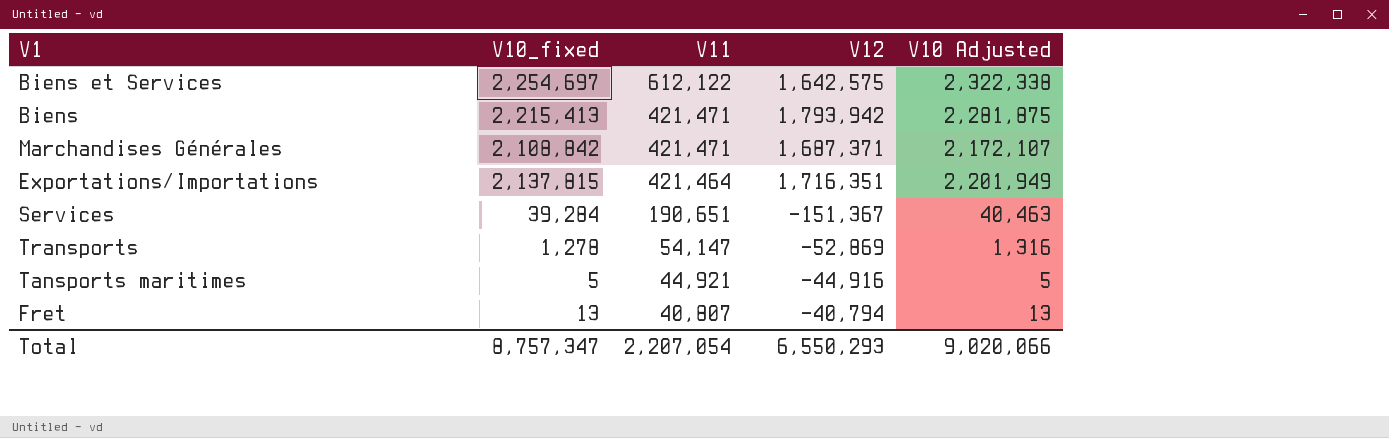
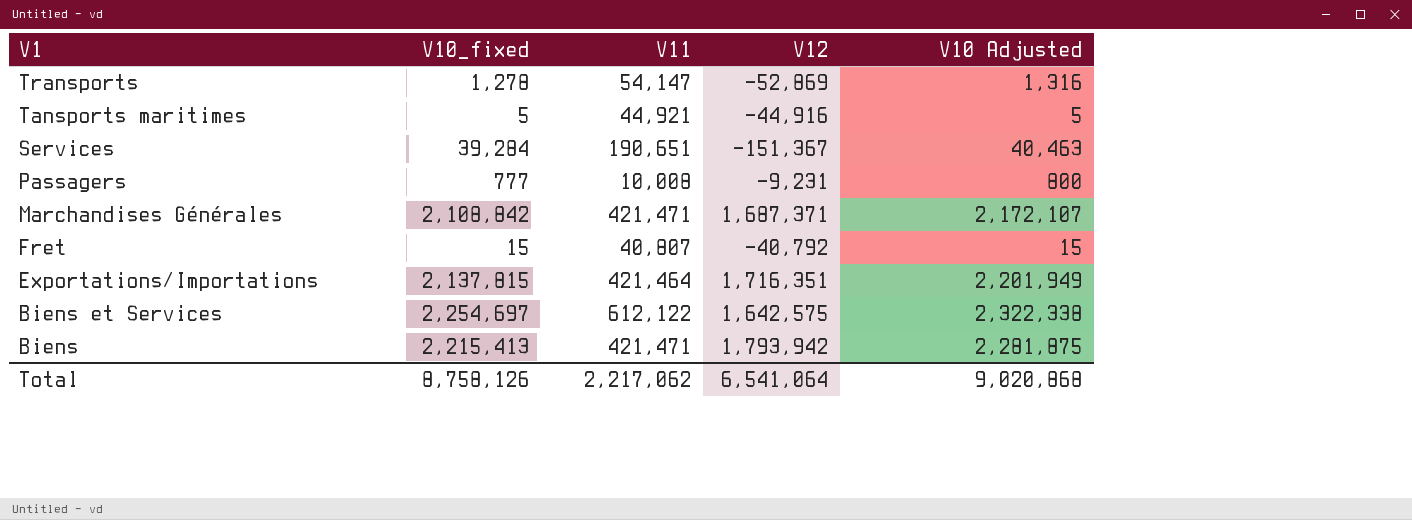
row order: V11 descending -> V1 descending
row Passagers: none -> 777 | 10,008 | -9,231 | 800
Fret | V10_fixed: 13 -> 15
Fret | V12: -40,794 -> -40,792
Fret | V10 Adjusted: 13 -> 15
Total | V10_fixed: 8,757,347 -> 8,758,126
Total | V11: 2,207,054 -> 2,217,062
Total | V12: 6,550,293 -> 6,541,064
Total | V10 Adjusted: 9,020,066 -> 9,020,868

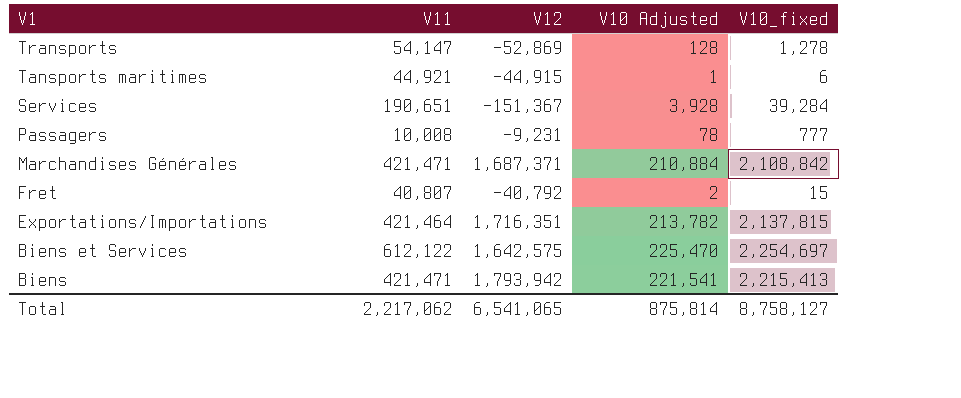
column V10 Adjusted | formula: [V10_fixed] * 1.03 -> [V10_fixed] * 0.1
column V10_fixed | position: 2 -> 5
Tansports maritimes | V12: -44,916 -> -44,915
Tansports maritimes | V10_fixed: 5 -> 6
Total | V12: 6,541,064 -> 6,541,065
Total | V10 Adjusted: 9,020,868 -> 875,814
Total | V10_fixed: 8,758,126 -> 8,758,127

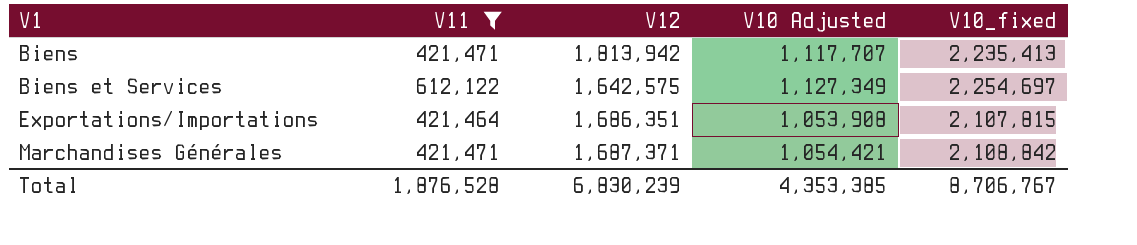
filter: none -> V11 >= 421,464
row order: V1 descending -> V1 ascending
column V10 Adjusted | formula: [V10_fixed] * 0.1 -> [V10_fixed] * 0.5
Biens | V12: 1,793,942 -> 1,813,942
Biens | V10_fixed: 2,215,413 -> 2,235,413
Exportations/Importations | V12: 1,716,351 -> 1,686,351
Exportations/Importations | V10_fixed: 2,137,815 -> 2,107,815
Total | V11: 2,217,062 -> 1,876,528
Total | V12: 6,541,065 -> 6,830,239
Total | V10 Adjusted: 875,814 -> 4,353,385
Total | V10_fixed: 8,758,127 -> 8,706,767

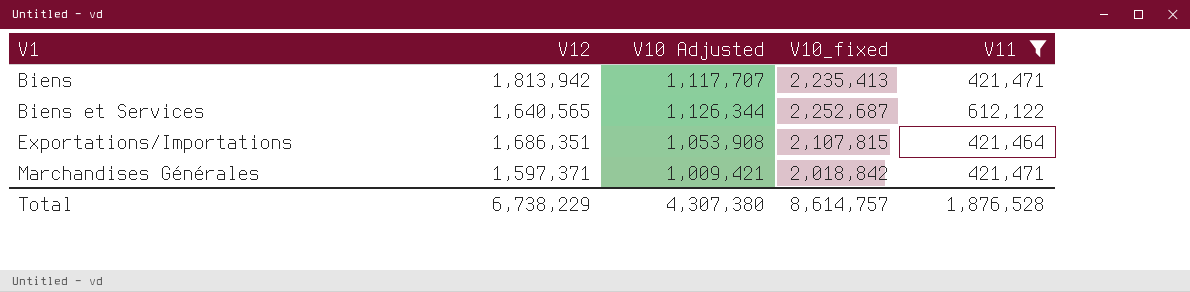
column V11 | position: 2 -> 5
Biens et Services | V12: 1,642,575 -> 1,640,565
Biens et Services | V10 Adjusted: 1,127,349 -> 1,126,344
Biens et Services | V10_fixed: 2,254,697 -> 2,252,687
Marchandises Générales | V12: 1,687,371 -> 1,597,371
Marchandises Générales | V10 Adjusted: 1,054,421 -> 1,009,421
Marchandises Générales | V10_fixed: 2,108,842 -> 2,018,842
Total | V12: 6,830,239 -> 6,738,229
Total | V10 Adjusted: 4,353,385 -> 4,307,380
Total | V10_fixed: 8,706,767 -> 8,614,757

